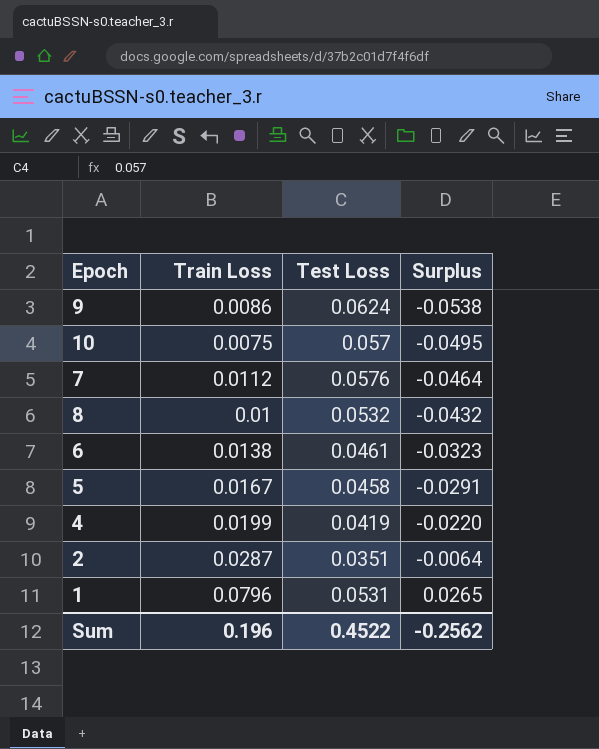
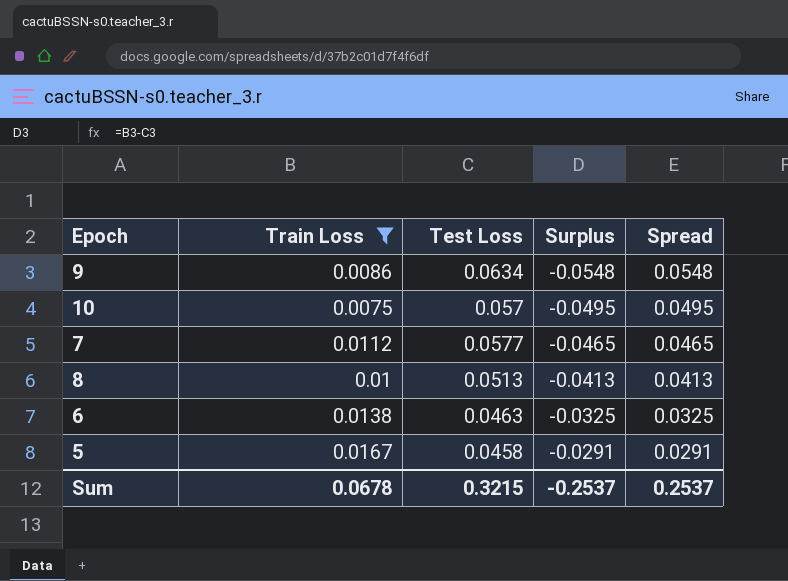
filter: none -> Train Loss <= 0.0167
column Spread | formula: none -> [Test Loss] - [Train Loss]
9 | Test Loss: 0.0624 -> 0.0634
9 | Surplus: -0.0538 -> -0.0548
7 | Test Loss: 0.0576 -> 0.0577
7 | Surplus: -0.0464 -> -0.0465
8 | Test Loss: 0.0532 -> 0.0513
8 | Surplus: -0.0432 -> -0.0413
6 | Test Loss: 0.0461 -> 0.0463
6 | Surplus: -0.0323 -> -0.0325
Sum | Train Loss: 0.196 -> 0.0678
Sum | Test Loss: 0.4522 -> 0.3215
Sum | Surplus: -0.2562 -> -0.2537

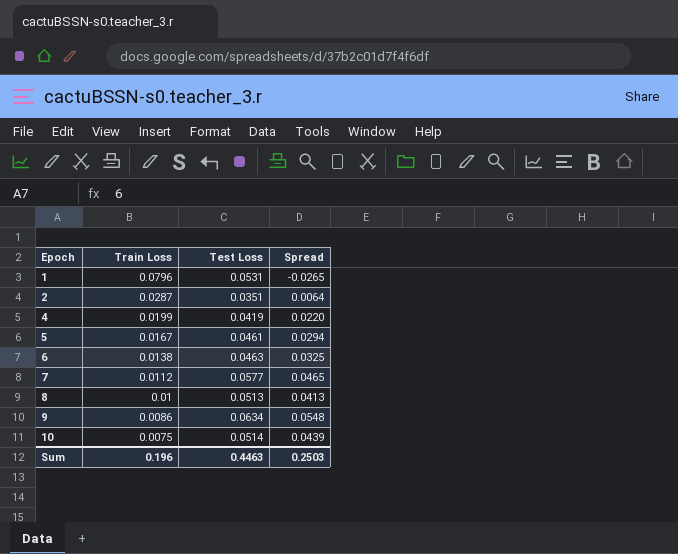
filter: Train Loss <= 0.0167 -> none
row order: Surplus ascending -> Epoch ascending
column Surplus | formula: [Train Loss] - [Test Loss] -> none
5 | Test Loss: 0.0458 -> 0.0461
5 | Spread: 0.0291 -> 0.0294
10 | Test Loss: 0.057 -> 0.0514
10 | Spread: 0.0495 -> 0.0439
Sum | Train Loss: 0.0678 -> 0.196
Sum | Test Loss: 0.3215 -> 0.4463
Sum | Spread: 0.2537 -> 0.2503

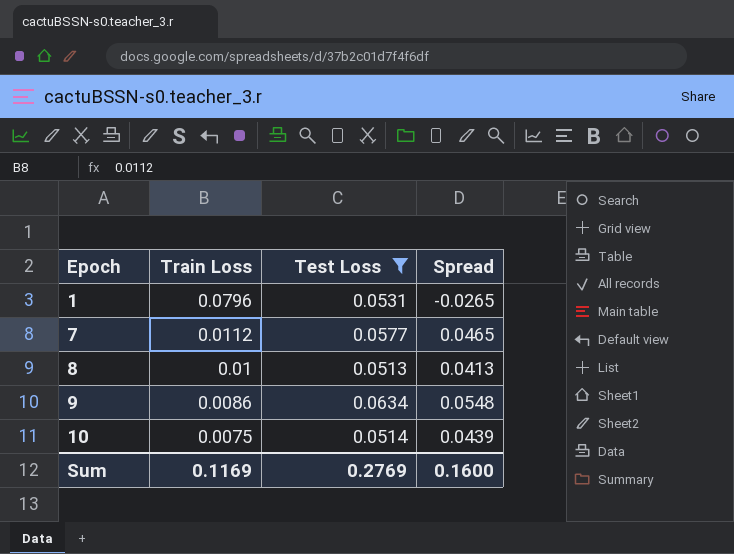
filter: none -> Test Loss >= 0.0513
Sum | Train Loss: 0.196 -> 0.1169
Sum | Test Loss: 0.4463 -> 0.2769
Sum | Spread: 0.2503 -> 0.1600

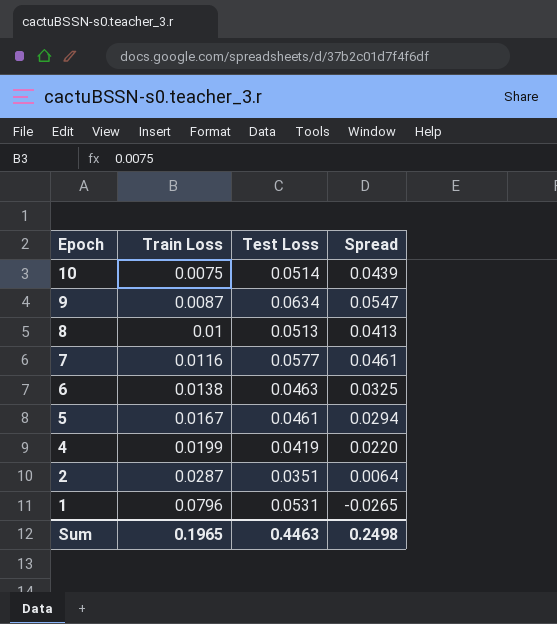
filter: Test Loss >= 0.0513 -> none
row order: Epoch ascending -> Epoch descending
9 | Train Loss: 0.0086 -> 0.0087
9 | Spread: 0.0548 -> 0.0547
7 | Train Loss: 0.0112 -> 0.0116
7 | Spread: 0.0465 -> 0.0461
Sum | Train Loss: 0.1169 -> 0.1965
Sum | Test Loss: 0.2769 -> 0.4463
Sum | Spread: 0.1600 -> 0.2498

